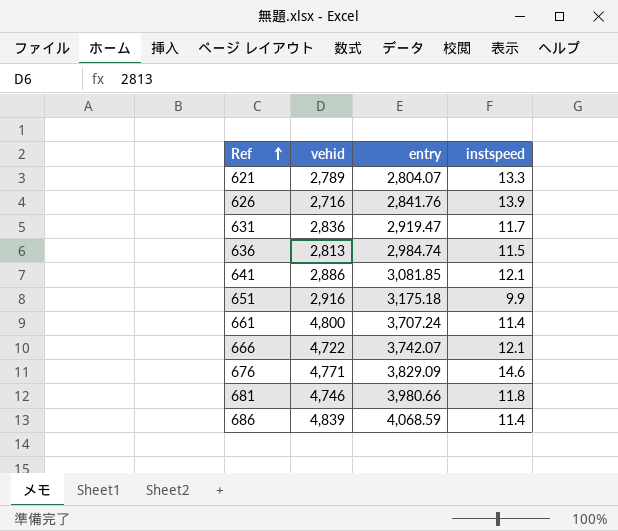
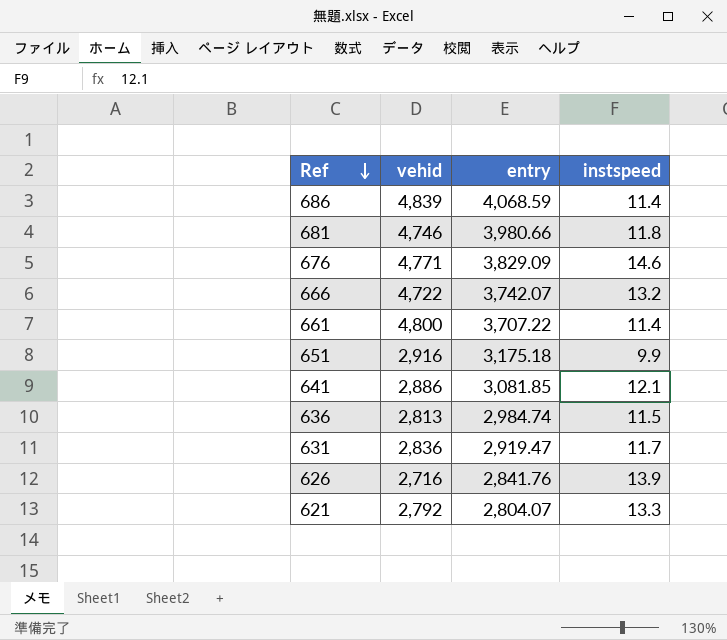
row order: Ref ascending -> Ref descending
666 | instspeed: 12.1 -> 13.2
661 | entry: 3,707.24 -> 3,707.22
621 | vehid: 2,789 -> 2,792

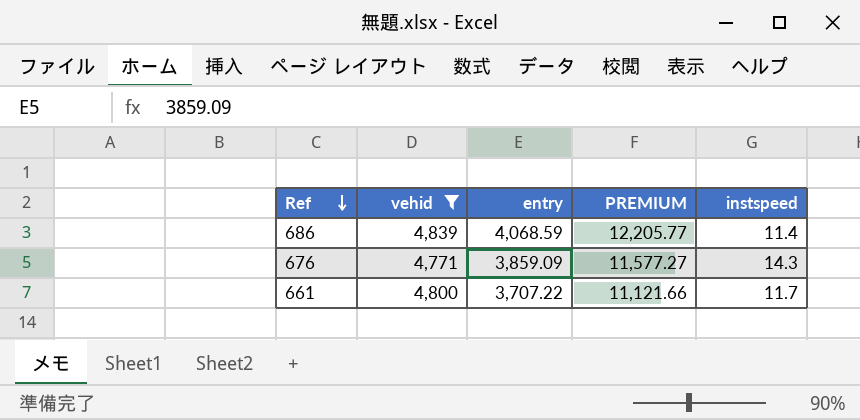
filter: none -> vehid >= 4,771
column PREMIUM | formula: none -> [entry] * 3
676 | entry: 3,829.09 -> 3,859.09
676 | instspeed: 14.6 -> 14.3
661 | instspeed: 11.4 -> 11.7

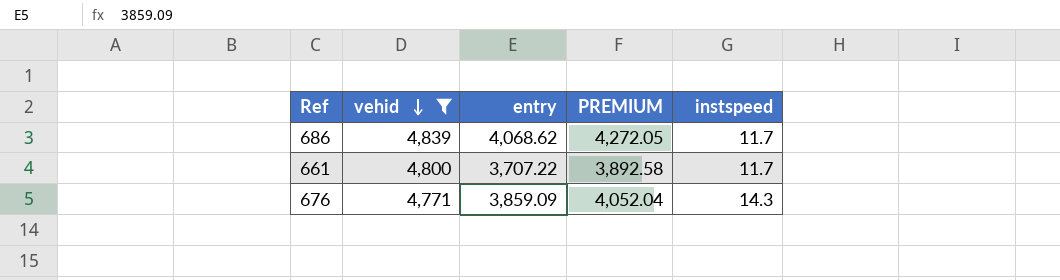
row order: Ref descending -> vehid descending
column PREMIUM | formula: [entry] * 3 -> [entry] * 1.05
686 | entry: 4,068.59 -> 4,068.62
686 | instspeed: 11.4 -> 11.7

